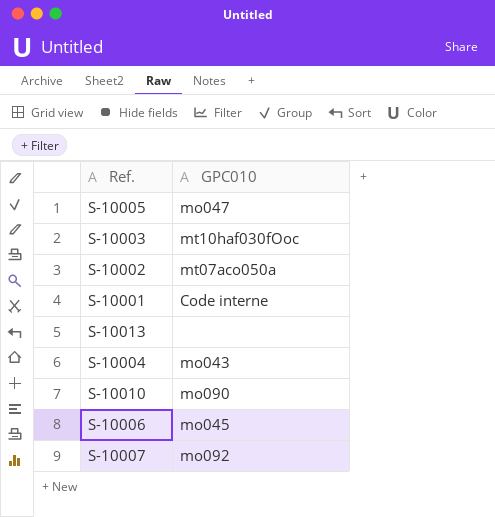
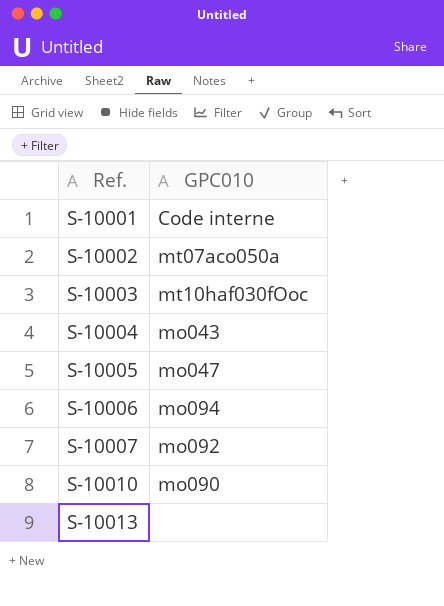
row order: none -> Ref. ascending
S-10006 | GPC010: mo045 -> mo094

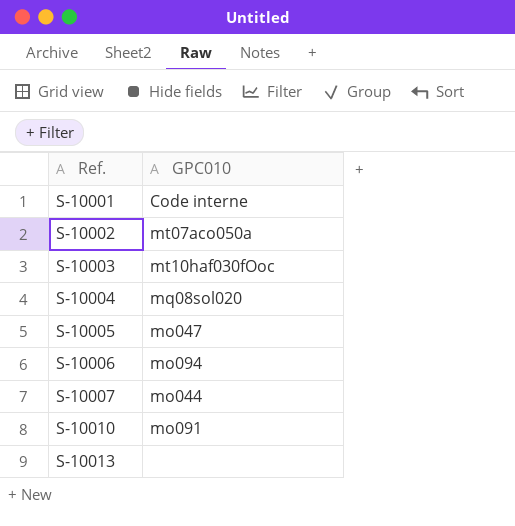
S-10004 | GPC010: mo043 -> mq08sol020
S-10007 | GPC010: mo092 -> mo044
S-10010 | GPC010: mo090 -> mo091

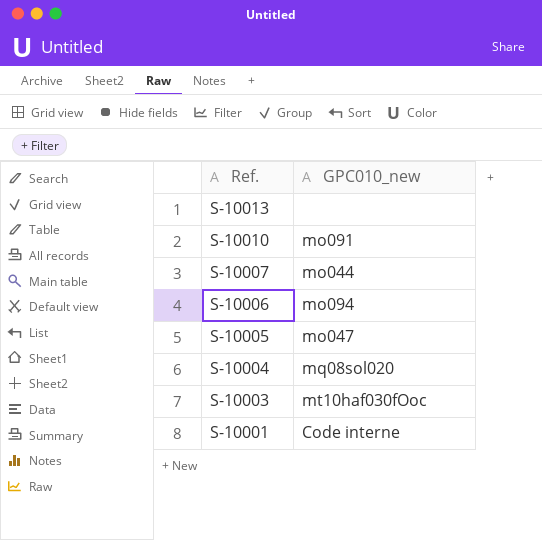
row order: Ref. ascending -> Ref. descending
column name: GPC010 -> GPC010_new
row S-10002: mt07aco050a -> none

